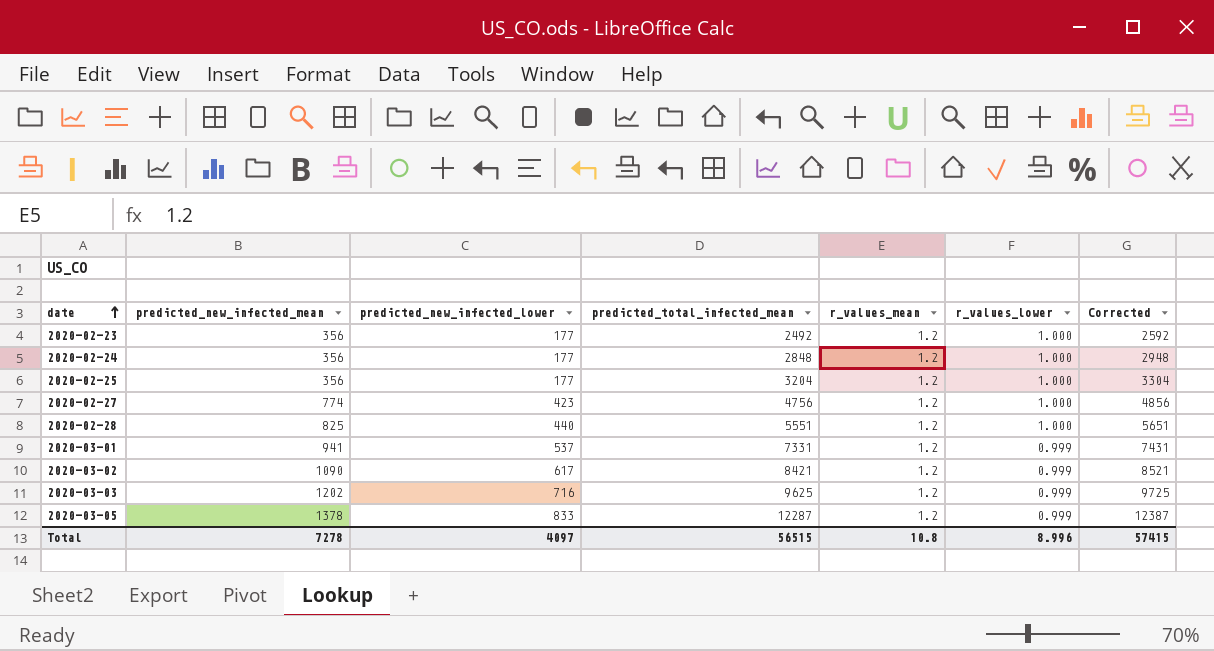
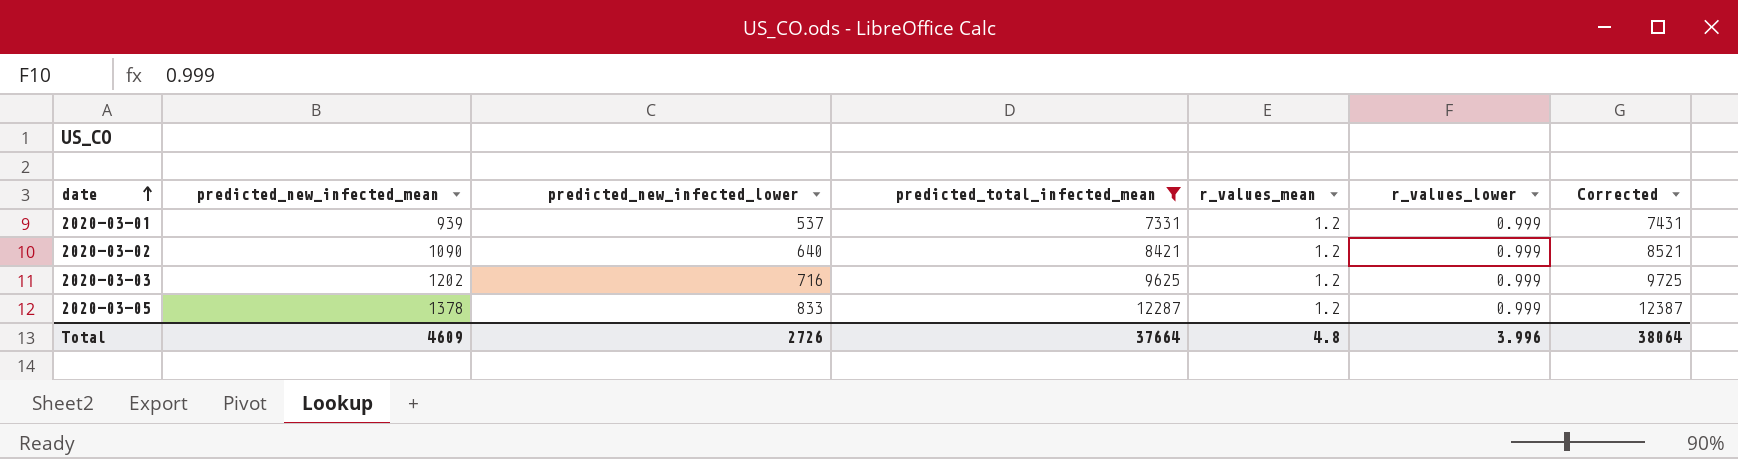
filter: none -> predicted_total_infected_mean >= 7331
2020-03-01 | predicted_new_infected_mean: 941 -> 939
2020-03-02 | predicted_new_infected_lower: 617 -> 640
Total | predicted_new_infected_mean: 7278 -> 4609
Total | predicted_new_infected_lower: 4097 -> 2726
Total | predicted_total_infected_mean: 56515 -> 37664
Total | r_values_mean: 10.8 -> 4.8
Total | r_values_lower: 8.996 -> 3.996
Total | Corrected: 57415 -> 38064

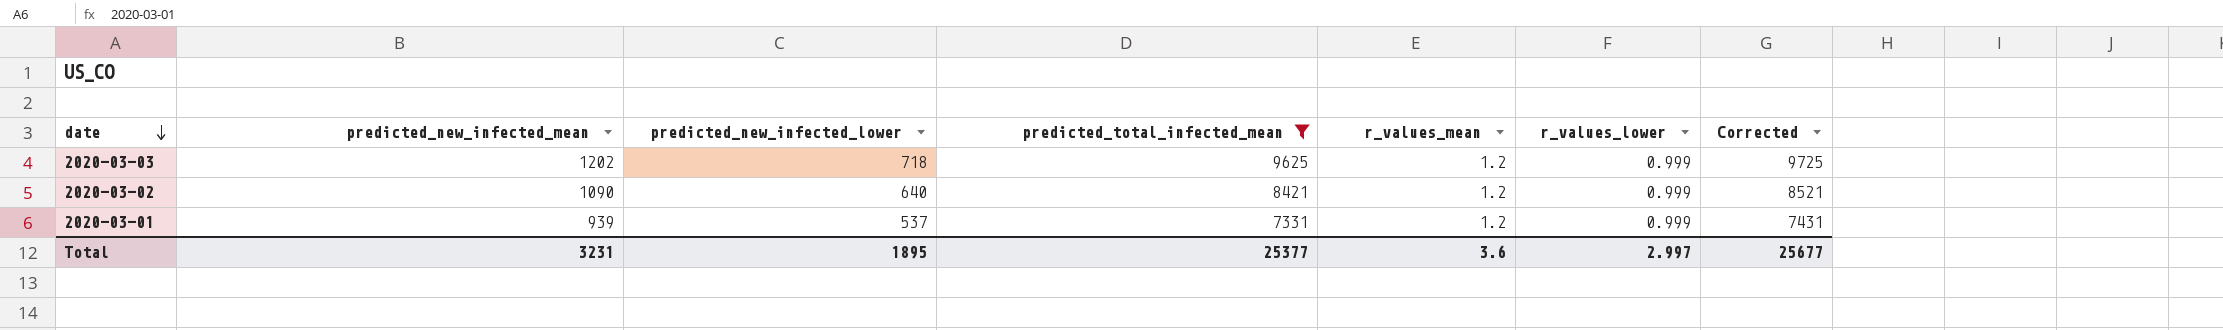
row order: date ascending -> date descending
row 2020-03-05: 1378 | 833 | 12287 | 1.2 | 0.999 | 12387 -> none
2020-03-03 | predicted_new_infected_lower: 716 -> 718
Total | predicted_new_infected_mean: 4609 -> 3231
Total | predicted_new_infected_lower: 2726 -> 1895
Total | predicted_total_infected_mean: 37664 -> 25377
Total | r_values_mean: 4.8 -> 3.6
Total | r_values_lower: 3.996 -> 2.997
Total | Corrected: 38064 -> 25677

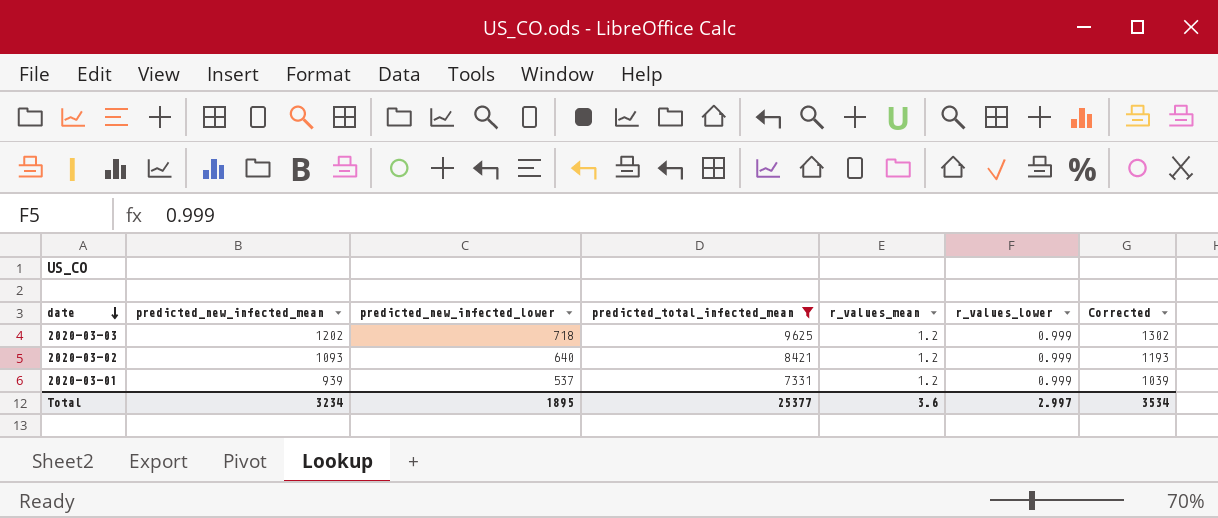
column Corrected | formula: [predicted_total_infected_mean] + 100 -> [predicted_new_infected_mean] + 100
2020-03-02 | predicted_new_infected_mean: 1090 -> 1093
Total | predicted_new_infected_mean: 3231 -> 3234
Total | Corrected: 25677 -> 3534

